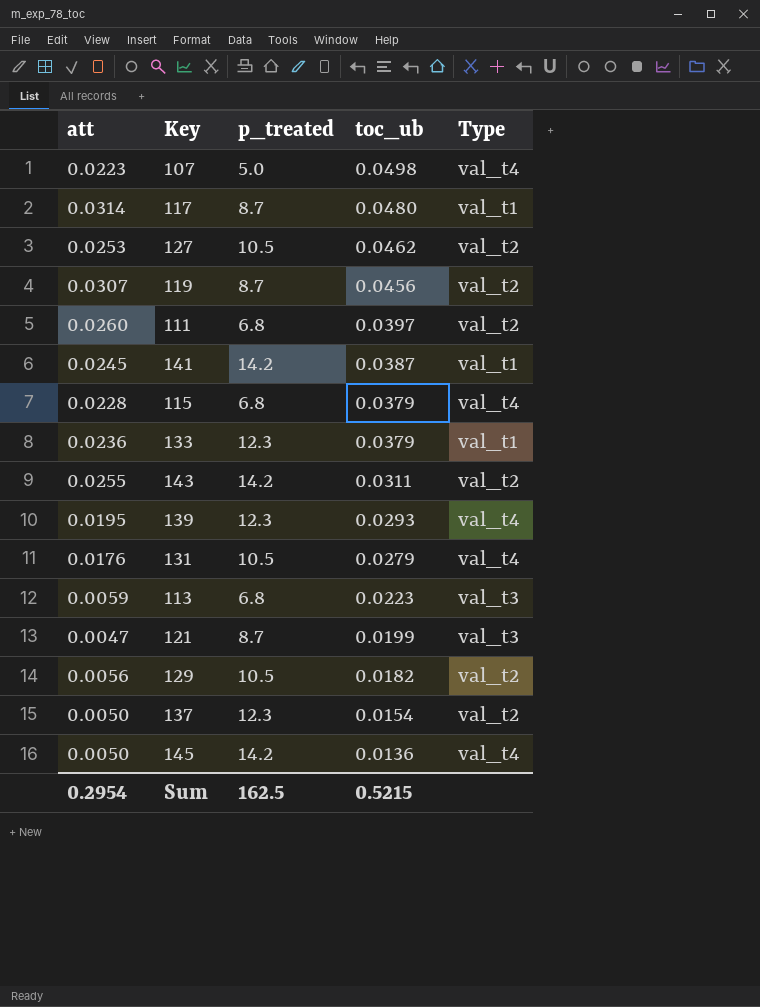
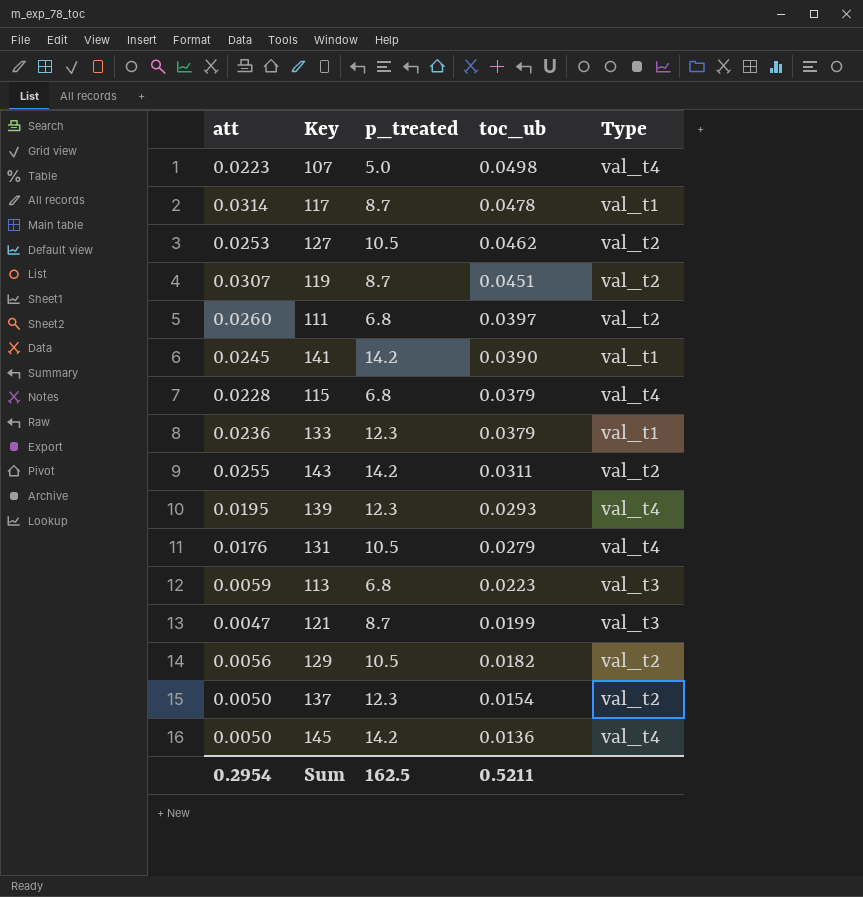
117 | toc_ub: 0.0480 -> 0.0478
119 | toc_ub: 0.0456 -> 0.0451
141 | toc_ub: 0.0387 -> 0.0390
Sum | toc_ub: 0.5215 -> 0.5211

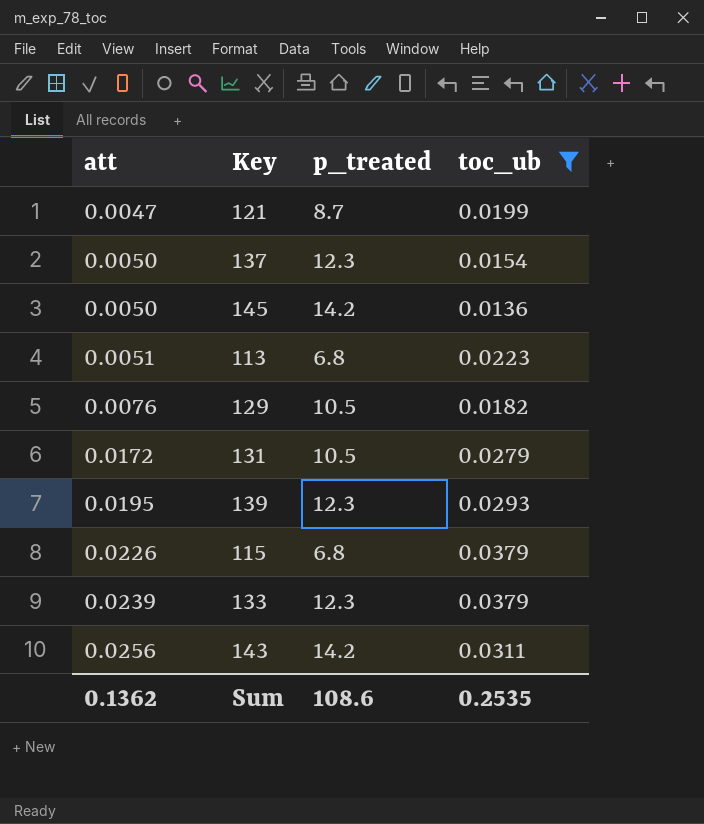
filter: none -> toc_ub <= 0.0379
row order: toc_ub descending -> att ascending
column Type | position: 5 -> none
113 | att: 0.0059 -> 0.0051
129 | att: 0.0056 -> 0.0076
131 | att: 0.0176 -> 0.0172
115 | att: 0.0228 -> 0.0226
133 | att: 0.0236 -> 0.0239
143 | att: 0.0255 -> 0.0256
Sum | att: 0.2954 -> 0.1362
Sum | p_treated: 162.5 -> 108.6
Sum | toc_ub: 0.5211 -> 0.2535

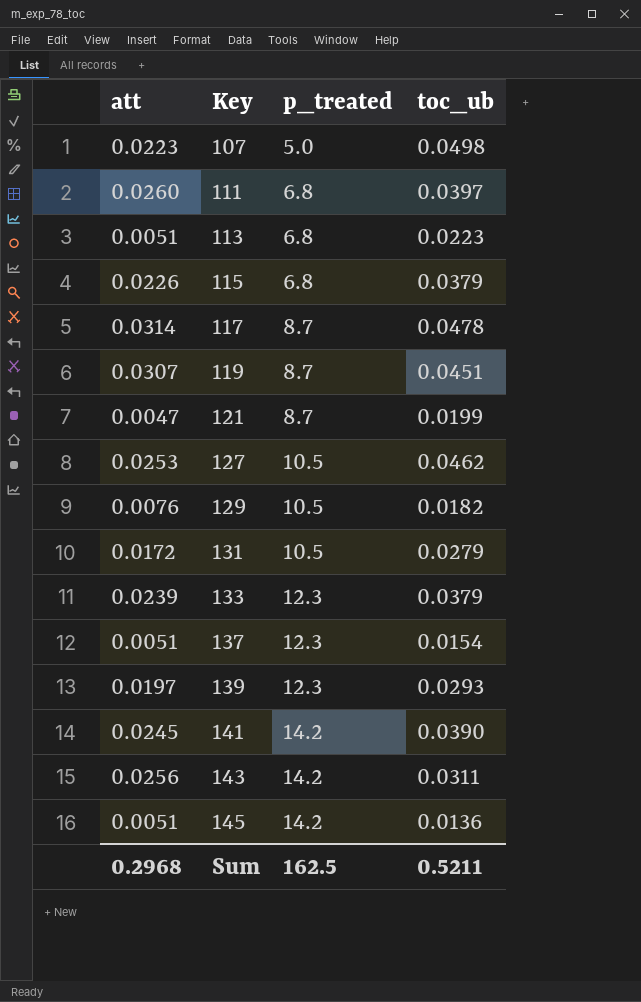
filter: toc_ub <= 0.0379 -> none
row order: att ascending -> Key ascending
137 | att: 0.0050 -> 0.0051
139 | att: 0.0195 -> 0.0197
145 | att: 0.0050 -> 0.0051
Sum | att: 0.1362 -> 0.2968
Sum | p_treated: 108.6 -> 162.5
Sum | toc_ub: 0.2535 -> 0.5211

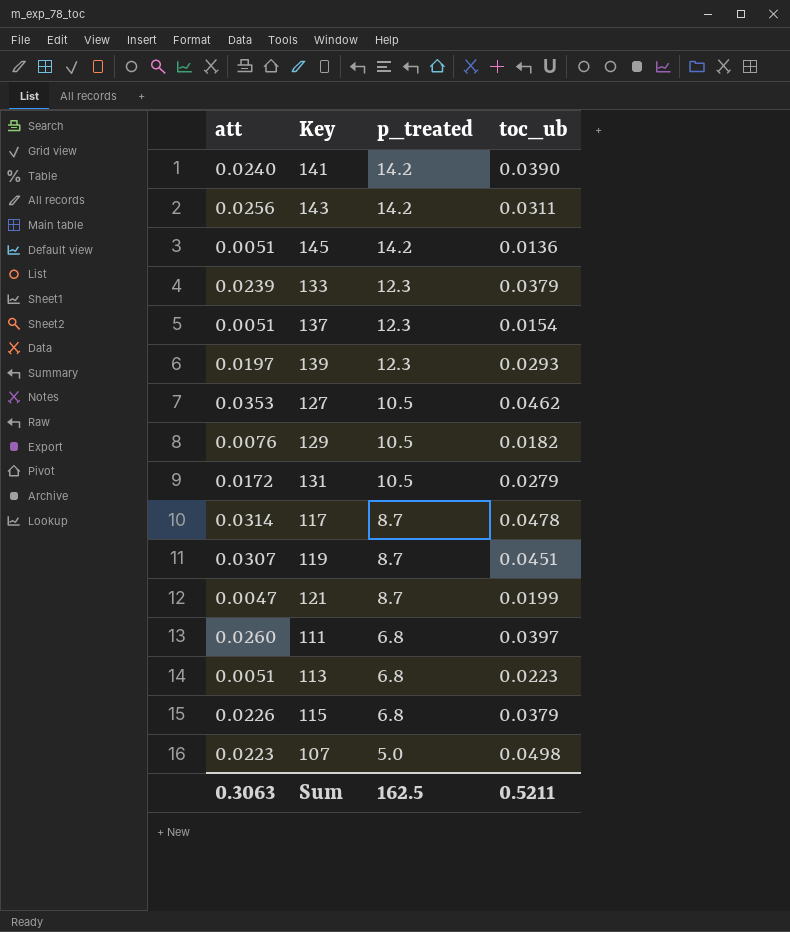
row order: Key ascending -> p_treated descending
141 | att: 0.0245 -> 0.0240
127 | att: 0.0253 -> 0.0353
Sum | att: 0.2968 -> 0.3063

